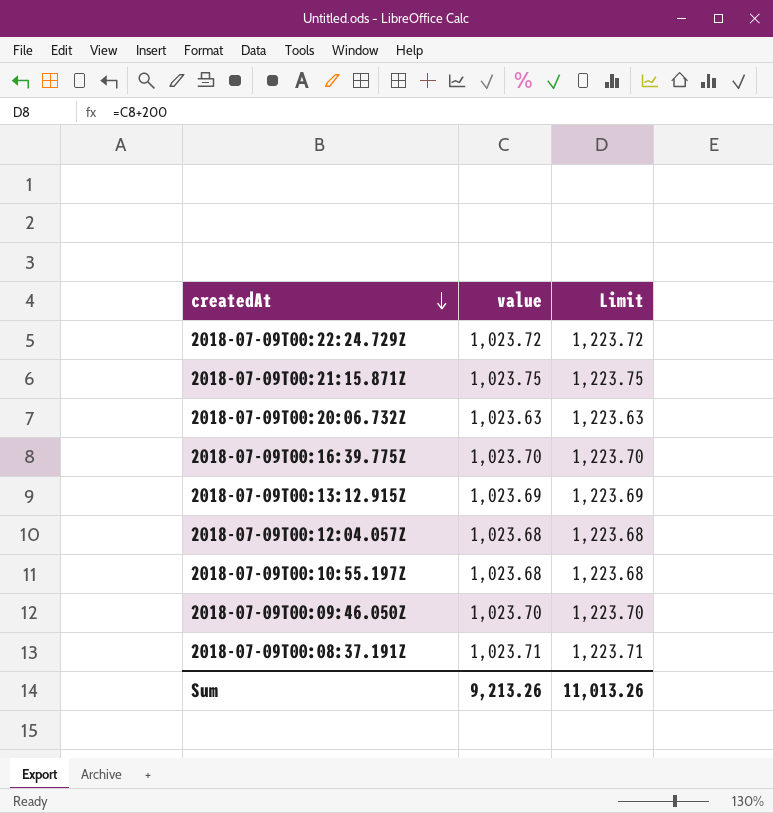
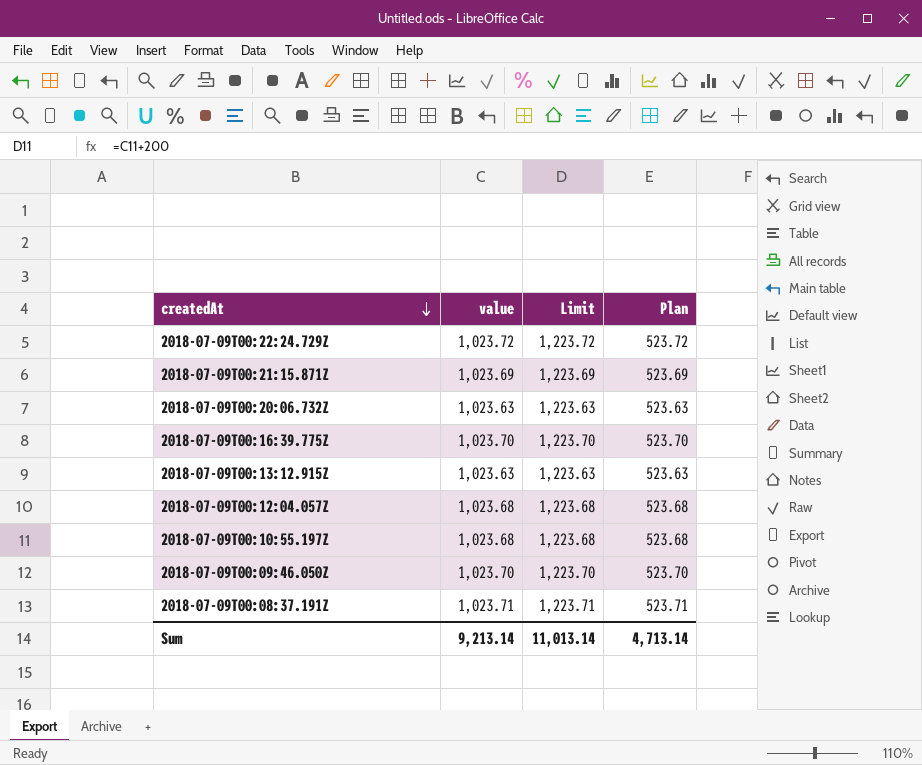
column Plan | formula: none -> [value] - 500
2018-07-09T00:21:15.871Z | value: 1,023.75 -> 1,023.69
2018-07-09T00:21:15.871Z | Limit: 1,223.75 -> 1,223.69
2018-07-09T00:13:12.915Z | value: 1,023.69 -> 1,023.63
2018-07-09T00:13:12.915Z | Limit: 1,223.69 -> 1,223.63
Sum | value: 9,213.26 -> 9,213.14
Sum | Limit: 11,013.26 -> 11,013.14

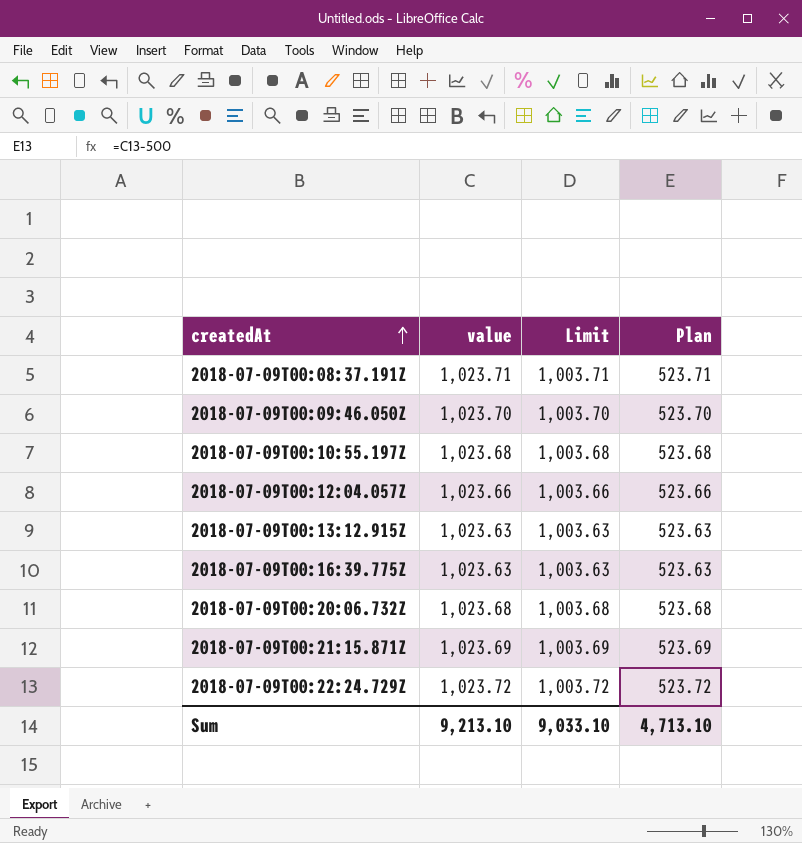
row order: createdAt descending -> createdAt ascending
column Limit | formula: [value] + 200 -> [value] - 20
2018-07-09T00:12:04.057Z | value: 1,023.68 -> 1,023.66
2018-07-09T00:12:04.057Z | Plan: 523.68 -> 523.66
2018-07-09T00:16:39.775Z | value: 1,023.70 -> 1,023.63
2018-07-09T00:16:39.775Z | Plan: 523.70 -> 523.63
2018-07-09T00:20:06.732Z | value: 1,023.63 -> 1,023.68
2018-07-09T00:20:06.732Z | Plan: 523.63 -> 523.68
Sum | value: 9,213.14 -> 9,213.10
Sum | Limit: 11,013.14 -> 9,033.10
Sum | Plan: 4,713.14 -> 4,713.10

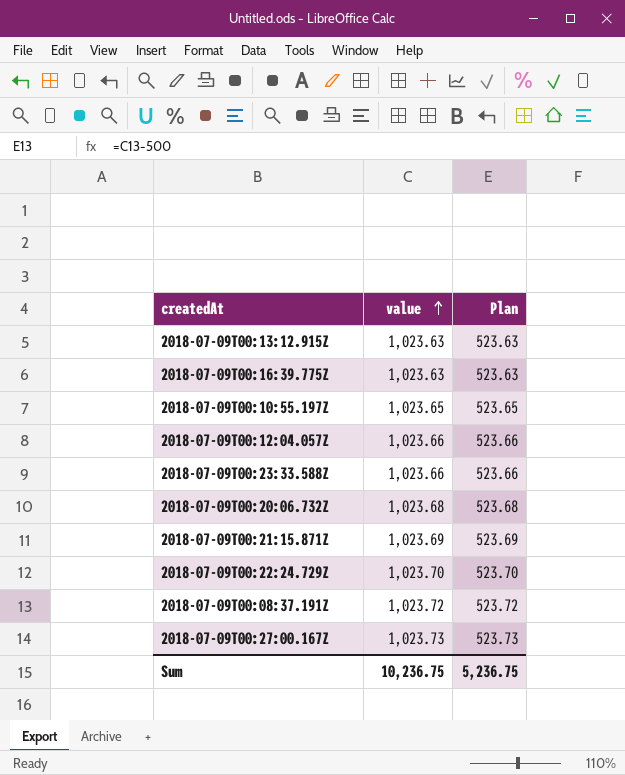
row order: createdAt ascending -> value ascending
column Limit | formula: [value] - 20 -> none
row 2018-07-09T00:09:46.050Z: 1,023.70 | 1,003.70 | 523.70 -> none
2018-07-09T00:10:55.197Z | value: 1,023.68 -> 1,023.65
2018-07-09T00:10:55.197Z | Plan: 523.68 -> 523.65
row 2018-07-09T00:23:33.588Z: none -> 1,023.66 | 523.66
2018-07-09T00:22:24.729Z | value: 1,023.72 -> 1,023.70
2018-07-09T00:22:24.729Z | Plan: 523.72 -> 523.70
2018-07-09T00:08:37.191Z | value: 1,023.71 -> 1,023.72
2018-07-09T00:08:37.191Z | Plan: 523.71 -> 523.72
row 2018-07-09T00:27:00.167Z: none -> 1,023.73 | 523.73
Sum | value: 9,213.10 -> 10,236.75
Sum | Plan: 4,713.10 -> 5,236.75

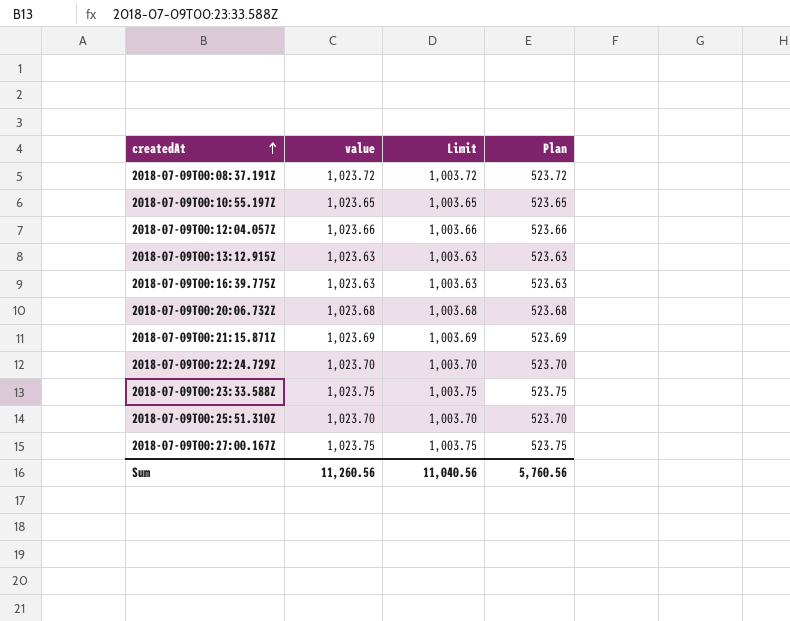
row order: value ascending -> createdAt ascending
column Limit | formula: none -> [value] - 20
2018-07-09T00:23:33.588Z | value: 1,023.66 -> 1,023.75
2018-07-09T00:23:33.588Z | Plan: 523.66 -> 523.75
row 2018-07-09T00:25:51.310Z: none -> 1,023.70 | 1,003.70 | 523.70
2018-07-09T00:27:00.167Z | value: 1,023.73 -> 1,023.75
2018-07-09T00:27:00.167Z | Plan: 523.73 -> 523.75
Sum | value: 10,236.75 -> 11,260.56
Sum | Plan: 5,236.75 -> 5,760.56

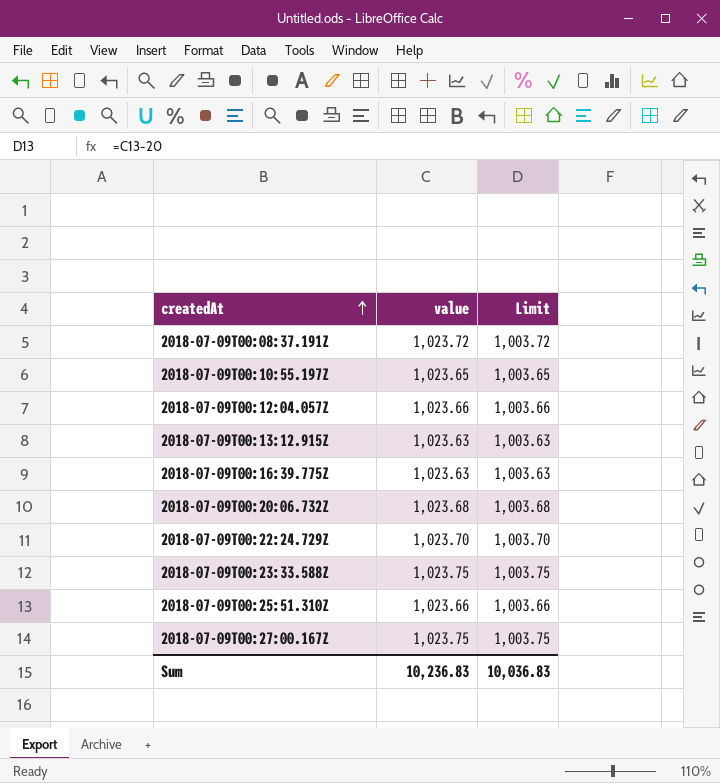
column Plan | formula: [value] - 500 -> none
row 2018-07-09T00:21:15.871Z: 1,023.69 | 1,003.69 | 523.69 -> none
2018-07-09T00:25:51.310Z | value: 1,023.70 -> 1,023.66
2018-07-09T00:25:51.310Z | Limit: 1,003.70 -> 1,003.66
Sum | value: 11,260.56 -> 10,236.83
Sum | Limit: 11,040.56 -> 10,036.83

